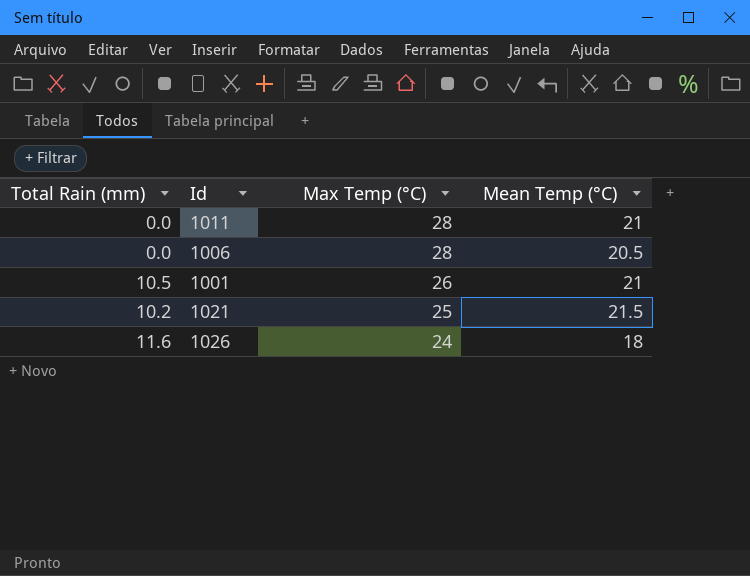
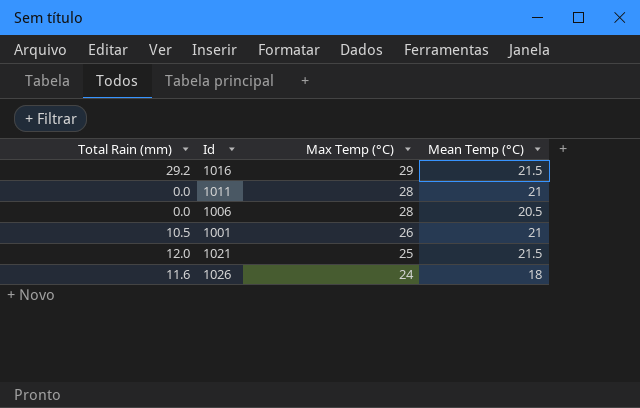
row 1016: none -> 29.2 | 29 | 21.5
1021 | Total Rain (mm): 10.2 -> 12.0

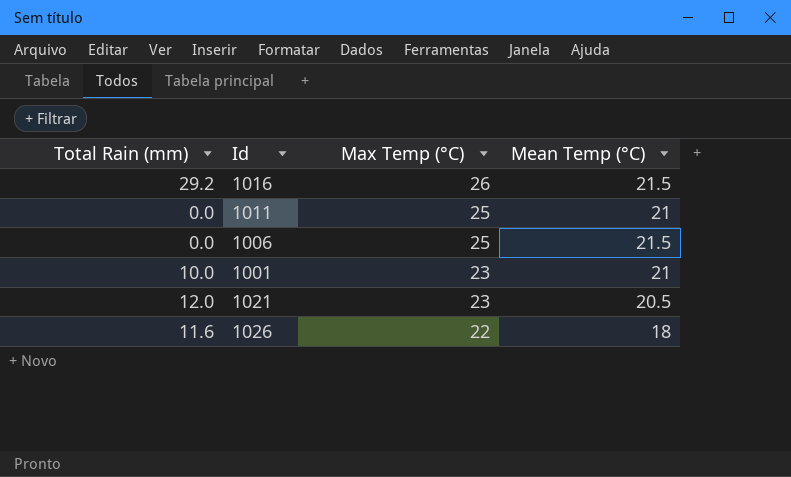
1016 | Max Temp (°C): 29 -> 26
1011 | Max Temp (°C): 28 -> 25
1006 | Max Temp (°C): 28 -> 25
1006 | Mean Temp (°C): 20.5 -> 21.5
1001 | Total Rain (mm): 10.5 -> 10.0
1001 | Max Temp (°C): 26 -> 23
1021 | Max Temp (°C): 25 -> 23
1021 | Mean Temp (°C): 21.5 -> 20.5
1026 | Max Temp (°C): 24 -> 22

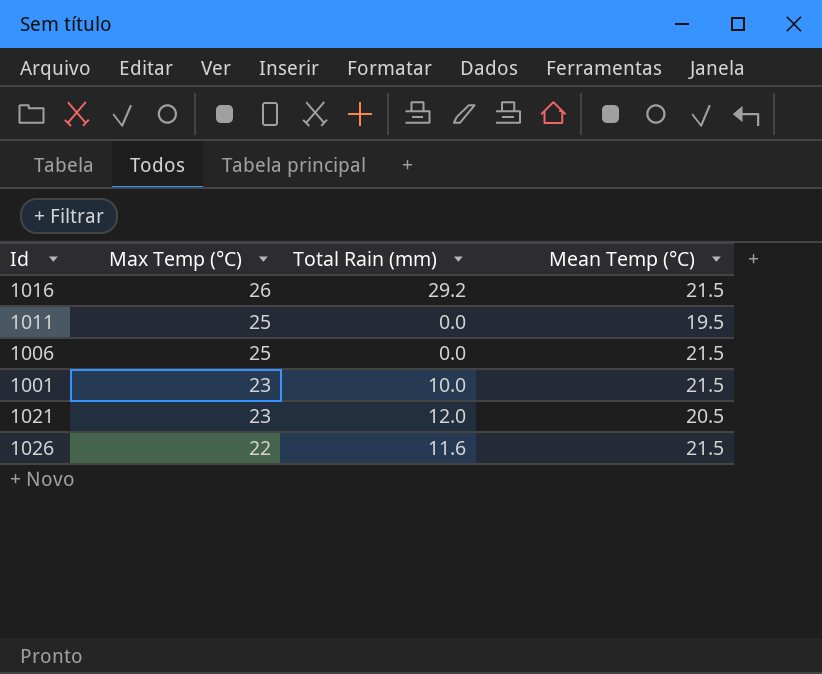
column Total Rain (mm) | position: 1 -> 3
1011 | Mean Temp (°C): 21 -> 19.5
1001 | Mean Temp (°C): 21 -> 21.5
1026 | Mean Temp (°C): 18 -> 21.5

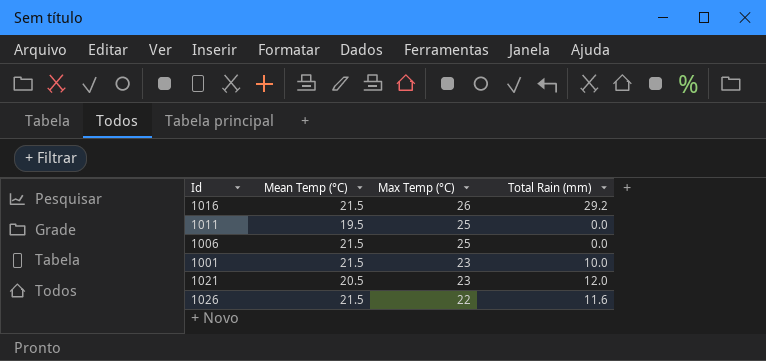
column Mean Temp (°C) | position: 4 -> 2

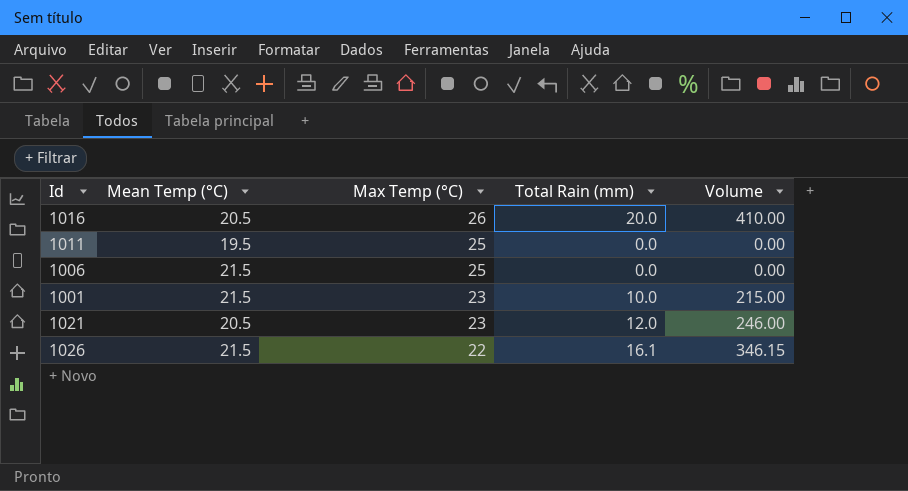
column Volume | formula: none -> [Mean Temp (°C)] * [Total Rain (mm)]
1016 | Mean Temp (°C): 21.5 -> 20.5
1016 | Total Rain (mm): 29.2 -> 20.0
1026 | Total Rain (mm): 11.6 -> 16.1

